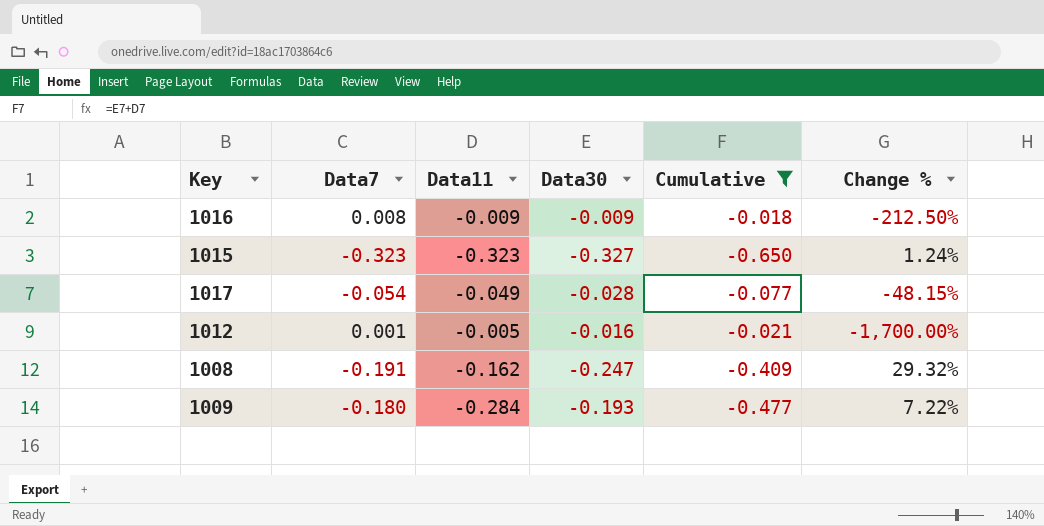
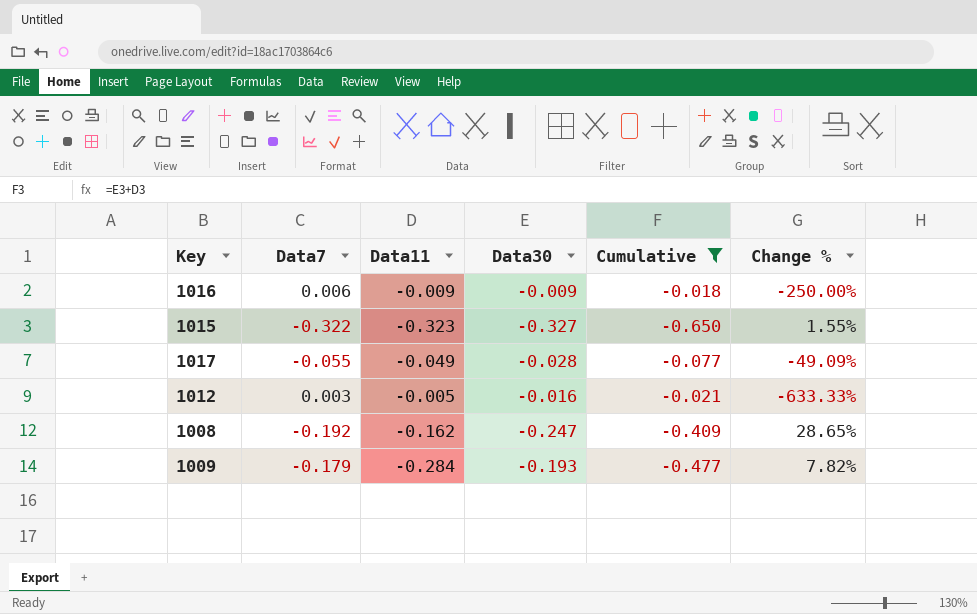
1016 | Data7: 0.008 -> 0.006
1016 | Change %: -212.50% -> -250.00%
1015 | Data7: -0.323 -> -0.322
1015 | Change %: 1.24% -> 1.55%
1017 | Data7: -0.054 -> -0.055
1017 | Change %: -48.15% -> -49.09%
1012 | Data7: 0.001 -> 0.003
1012 | Change %: -1,700.00% -> -633.33%
1008 | Data7: -0.191 -> -0.192
1008 | Change %: 29.32% -> 28.65%
1009 | Data7: -0.180 -> -0.179
1009 | Change %: 7.22% -> 7.82%

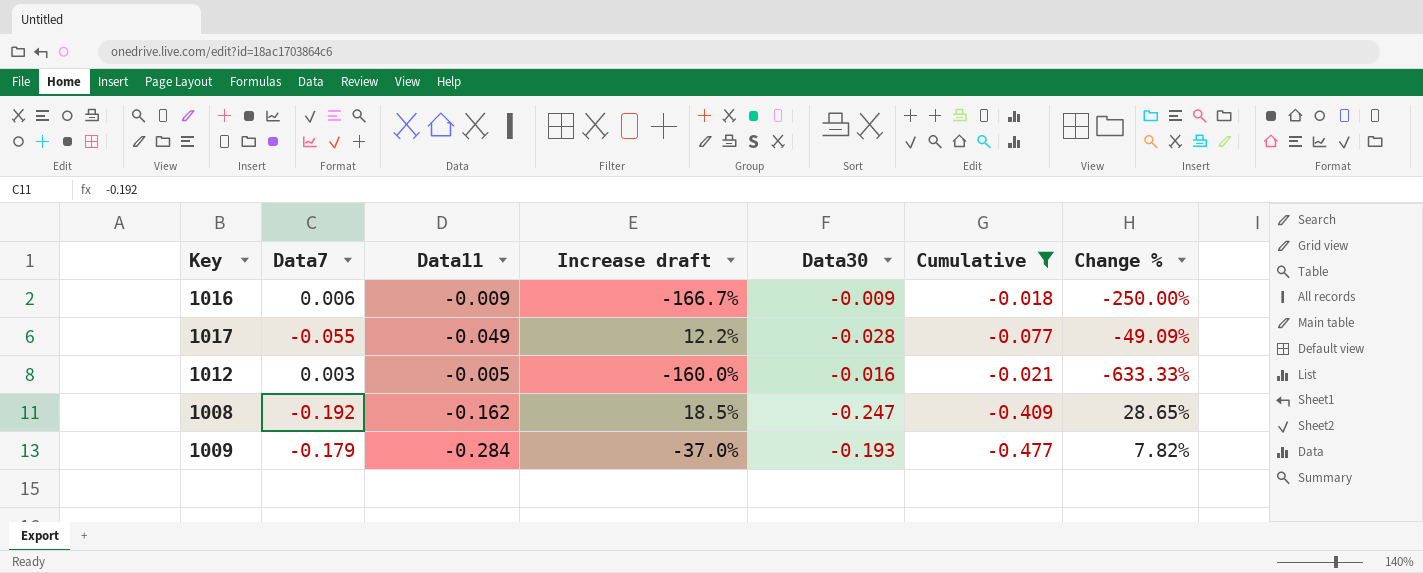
column Increase draft | formula: none -> ([Data7] - [Data11]) / [Data11]
row 1015: -0.322 | -0.323 | -0.327 | -0.650 | 1.55% -> none

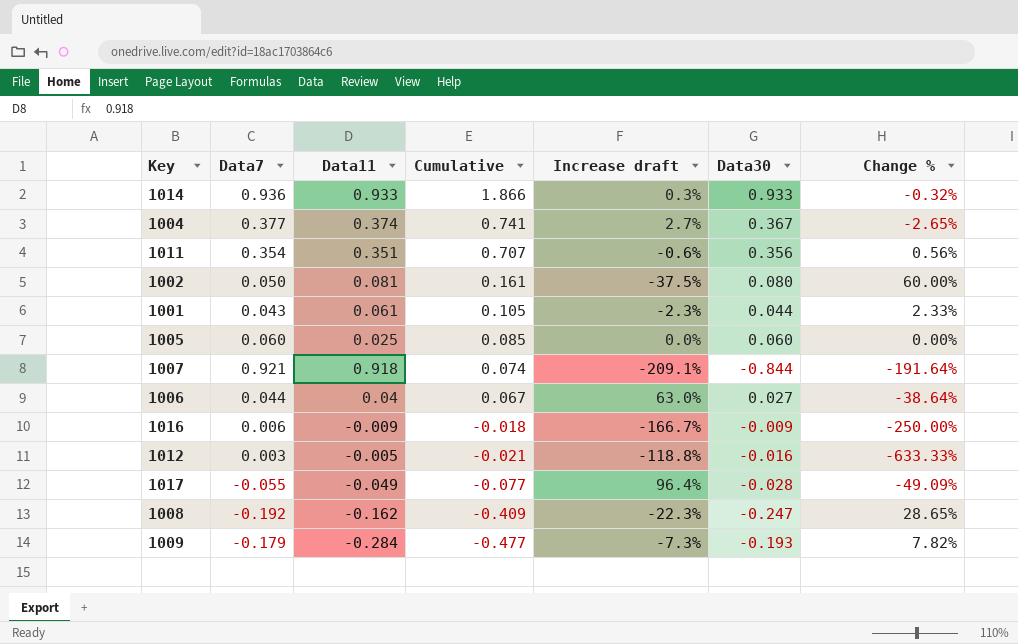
filter: Cumulative <= -0.018 -> none
row order: none -> Cumulative descending
column Cumulative | position: 6 -> 4
column Increase draft | formula: ([Data7] - [Data11]) / [Data11] -> ([Data7] - [Data30]) / [Data30]

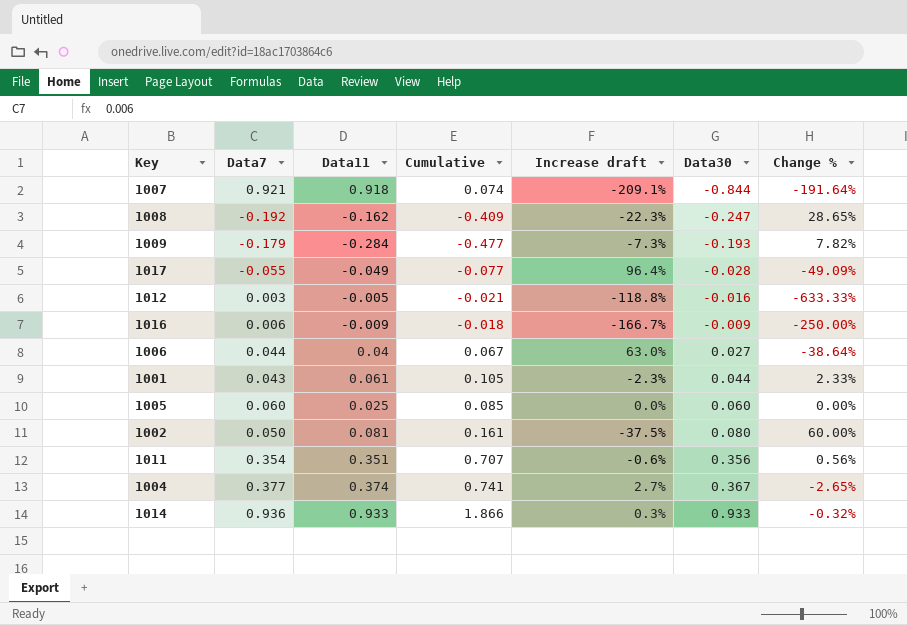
row order: Cumulative descending -> Data30 ascending

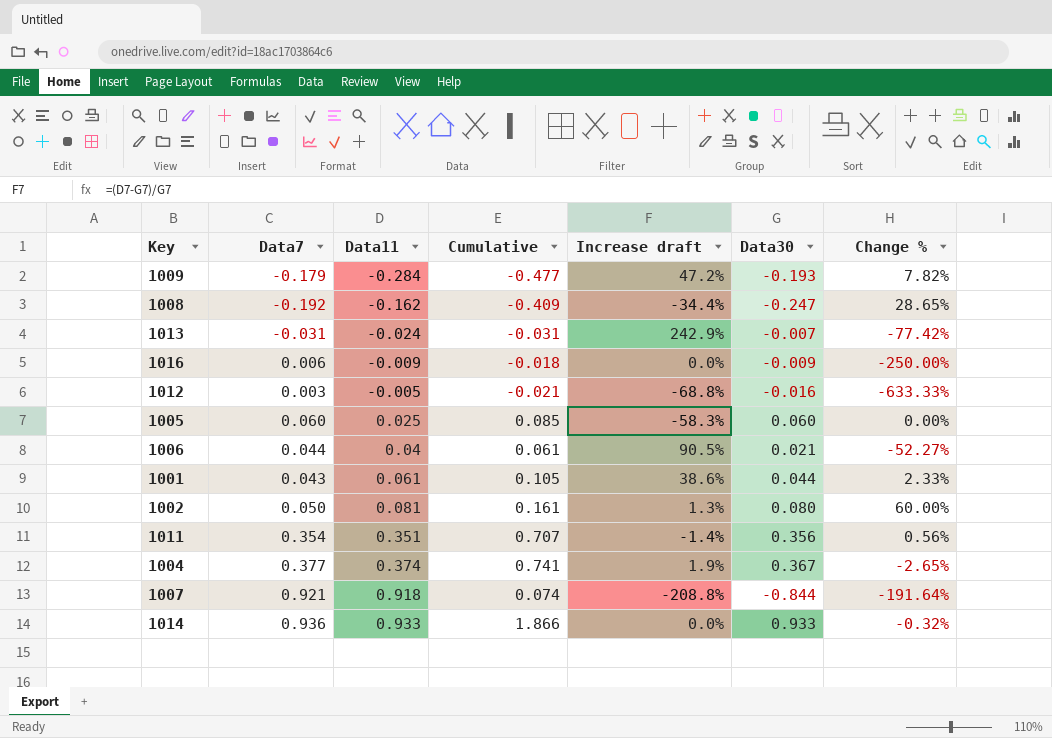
row order: Data30 ascending -> Data11 ascending
column Increase draft | formula: ([Data7] - [Data30]) / [Data30] -> ([Data11] - [Data30]) / [Data30]
row 1017: -0.055 | -0.049 | -0.077 | 96.4% | -0.028 | -49.09% -> none
row 1013: none -> -0.031 | -0.024 | -0.031 | 242.9% | -0.007 | -77.42%
1006 | Cumulative: 0.067 -> 0.061
1006 | Data30: 0.027 -> 0.021
1006 | Change %: -38.64% -> -52.27%

